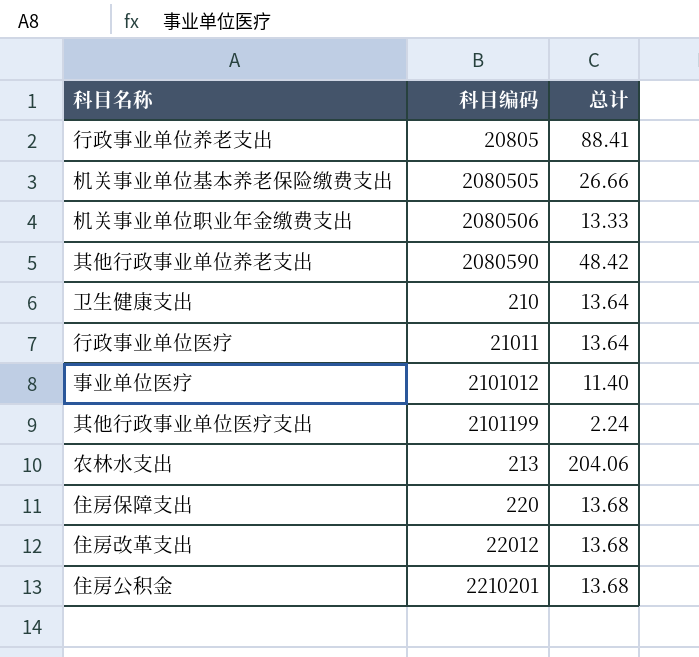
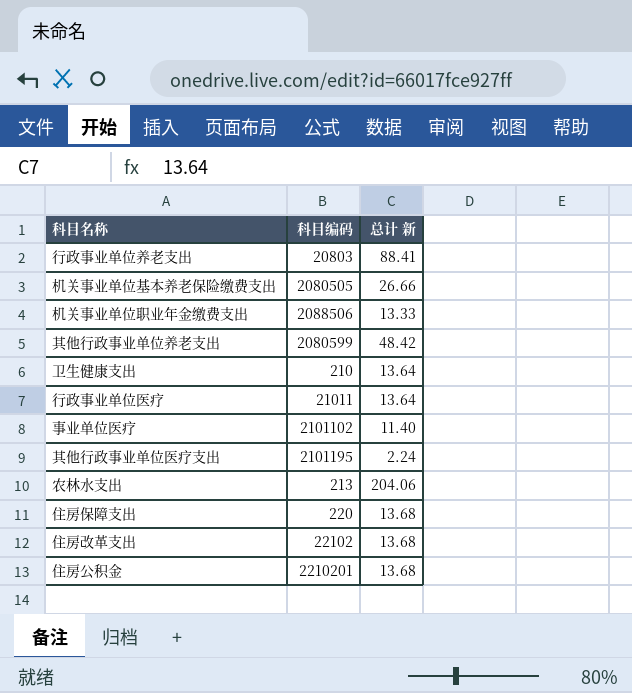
column name: 总计 -> 总计 新
行政事业单位养老支出 | 科目编码: 20805 -> 20803
机关事业单位职业年金缴费支出 | 科目编码: 2080506 -> 2088506
其他行政事业单位养老支出 | 科目编码: 2080590 -> 2080599
事业单位医疗 | 科目编码: 2101012 -> 2101102
其他行政事业单位医疗支出 | 科目编码: 2101199 -> 2101195
住房改革支出 | 科目编码: 22012 -> 22102

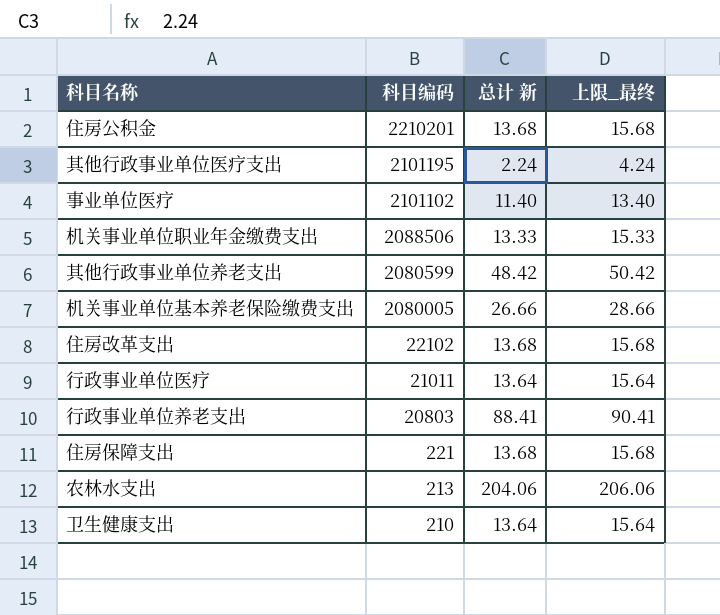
row order: none -> 科目编码 descending
column 上限_最终 | formula: none -> [总计 新] + 2
机关事业单位基本养老保险缴费支出 | 科目编码: 2080505 -> 2080005
住房保障支出 | 科目编码: 220 -> 221

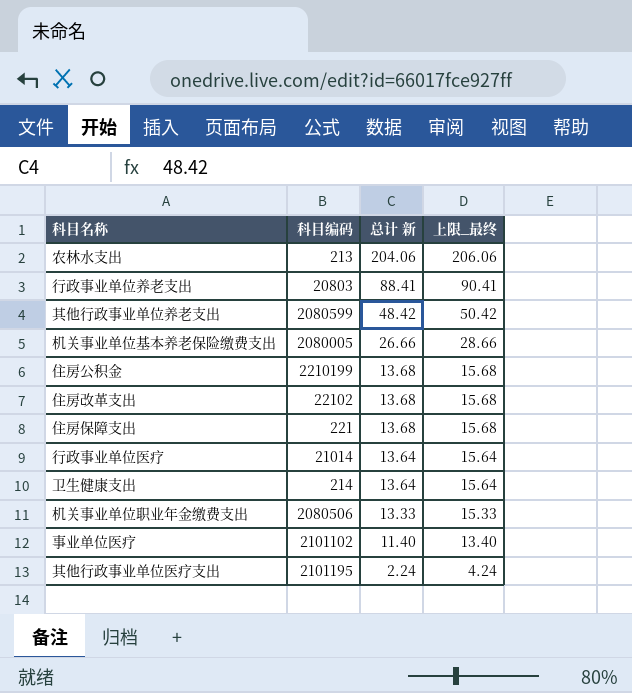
row order: 科目编码 descending -> 总计 新 descending
住房公积金 | 科目编码: 2210201 -> 2210199
行政事业单位医疗 | 科目编码: 21011 -> 21014
卫生健康支出 | 科目编码: 210 -> 214
机关事业单位职业年金缴费支出 | 科目编码: 2088506 -> 2080506

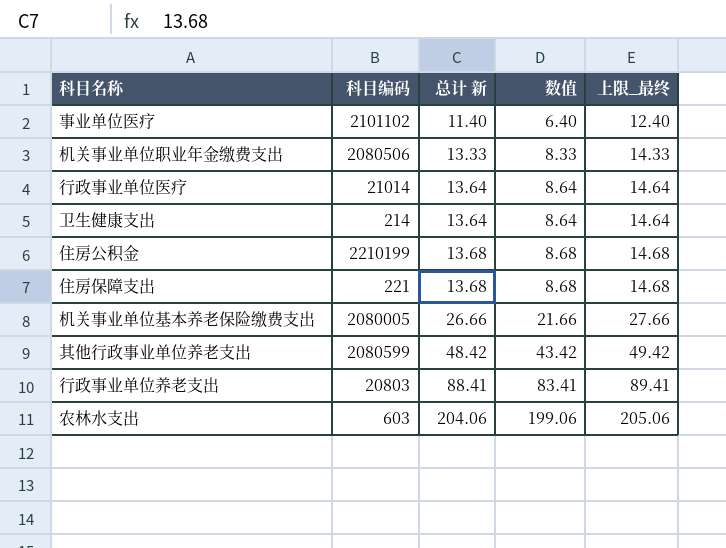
row order: 总计 新 descending -> 总计 新 ascending
column 数值 | formula: none -> [总计 新] - 5
column 上限_最终 | formula: [总计 新] + 2 -> [总计 新] + 1
row 住房改革支出: 22102 | 13.68 | 15.68 -> none
row 其他行政事业单位医疗支出: 2101195 | 2.24 | 4.24 -> none
农林水支出 | 科目编码: 213 -> 603

